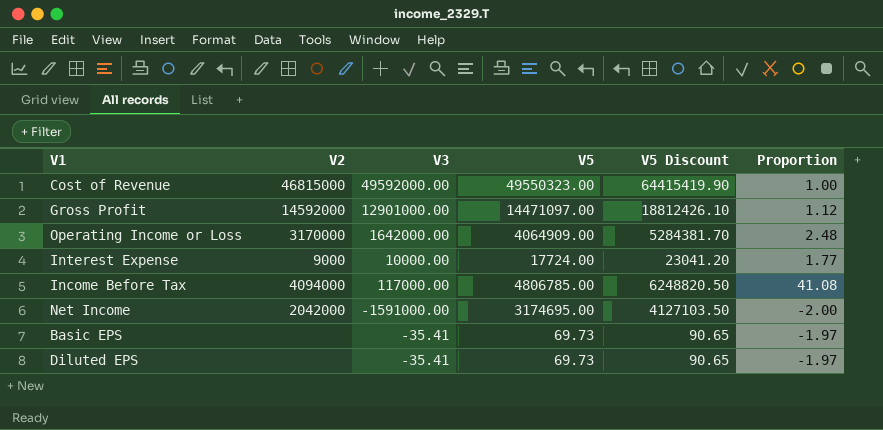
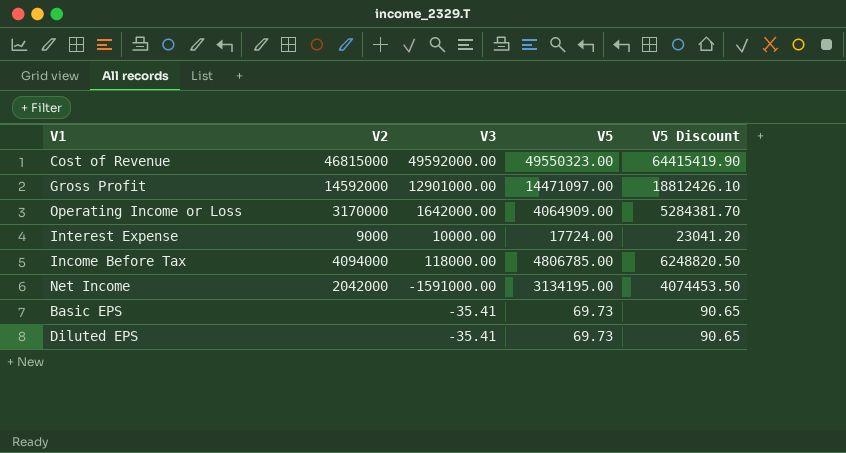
column Proportion | formula: [V5] / [V3] -> none
Income Before Tax | V3: 117000.00 -> 118000.00
Net Income | V5: 3174695.00 -> 3134195.00
Net Income | V5 Discount: 4127103.50 -> 4074453.50

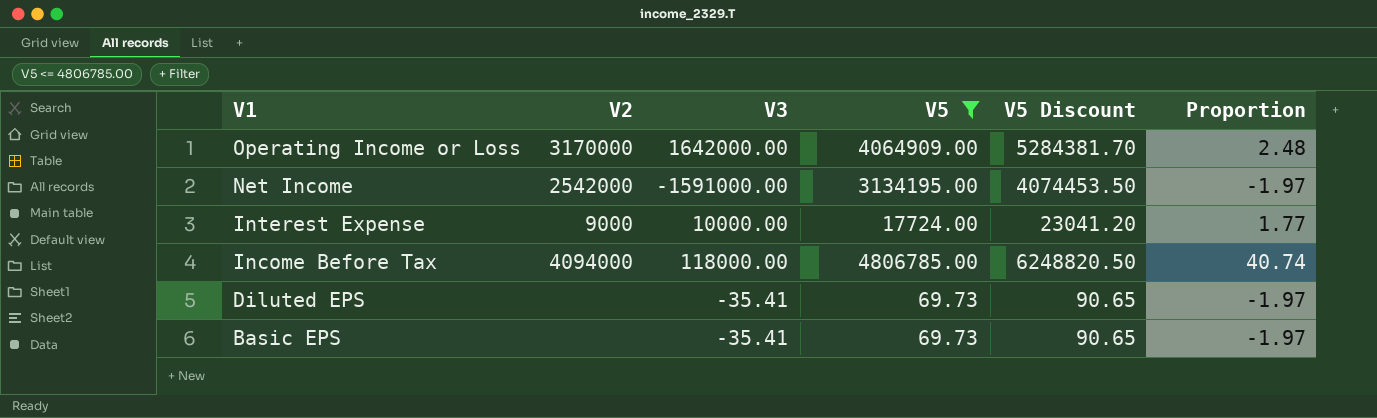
filter: none -> V5 <= 4806785.00
row order: none -> V1 descending
column Proportion | formula: none -> [V5] / [V3]
Net Income | V2: 2042000 -> 2542000

